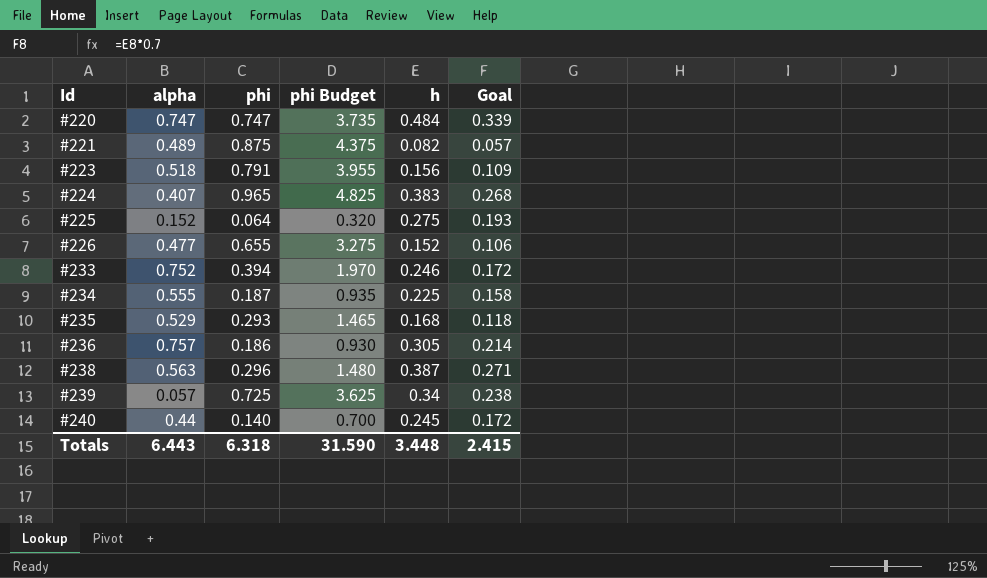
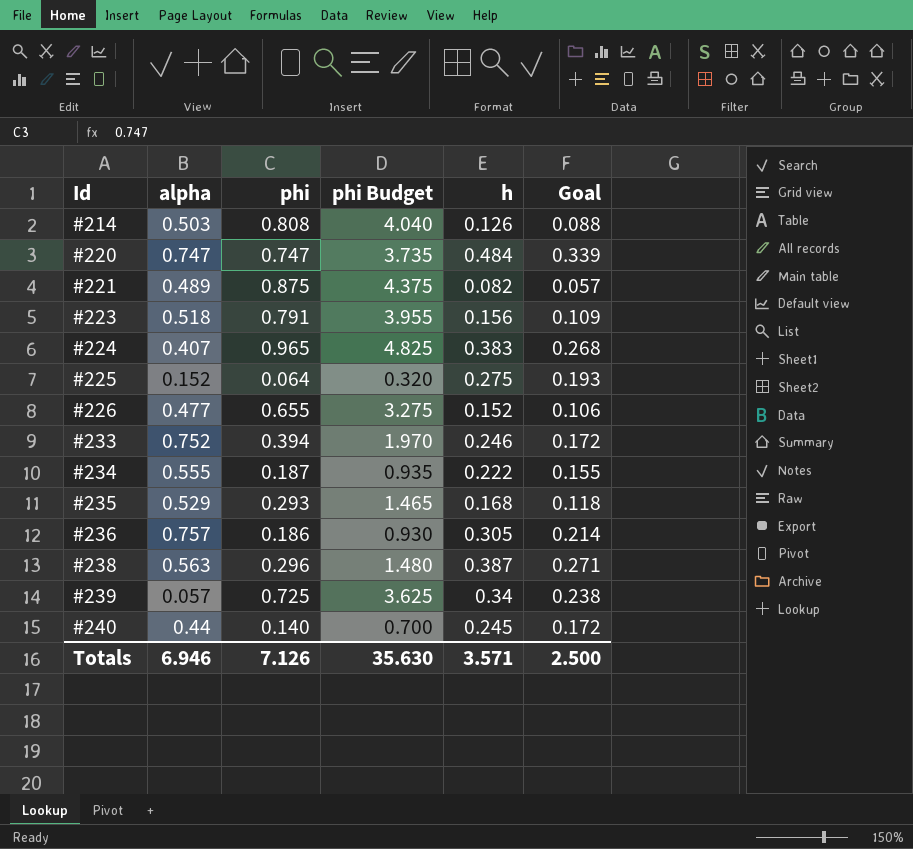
row #214: none -> 0.503 | 0.808 | 4.040 | 0.126 | 0.088
#234 | h: 0.225 -> 0.222
#234 | Goal: 0.158 -> 0.155
Totals | alpha: 6.443 -> 6.946
Totals | phi: 6.318 -> 7.126
Totals | phi Budget: 31.590 -> 35.630
Totals | h: 3.448 -> 3.571
Totals | Goal: 2.415 -> 2.500

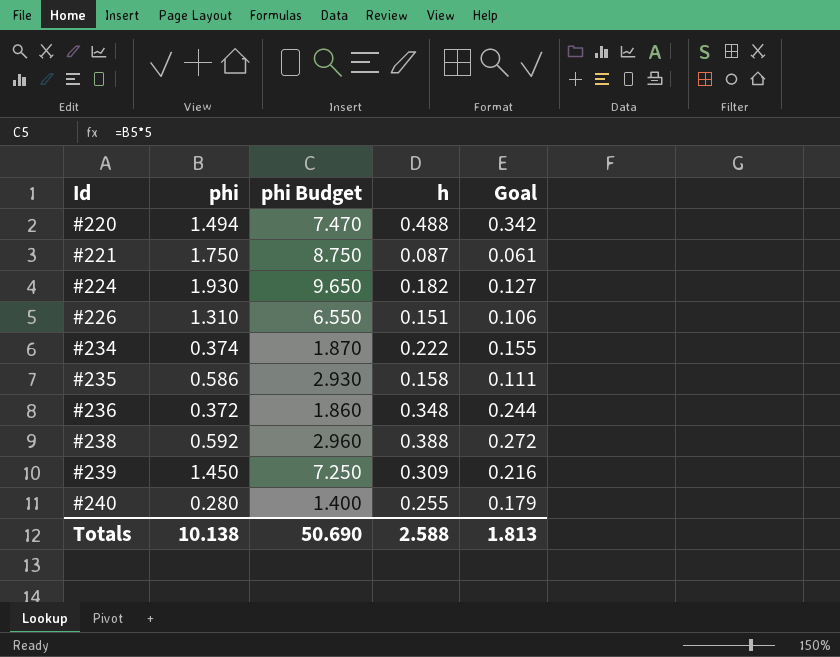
column alpha | position: 2 -> none
row #214: 0.503 | 0.808 | 4.040 | 0.126 | 0.088 -> none
row #223: 0.518 | 0.791 | 3.955 | 0.156 | 0.109 -> none
row #225: 0.152 | 0.064 | 0.320 | 0.275 | 0.193 -> none
row #233: 0.752 | 0.394 | 1.970 | 0.246 | 0.172 -> none
#220 | phi: 0.747 -> 1.494
#220 | phi Budget: 3.735 -> 7.470
#220 | h: 0.484 -> 0.488
#220 | Goal: 0.339 -> 0.342
#221 | phi: 0.875 -> 1.750
#221 | phi Budget: 4.375 -> 8.750
#221 | h: 0.082 -> 0.087
#221 | Goal: 0.057 -> 0.061
#224 | phi: 0.965 -> 1.930
#224 | phi Budget: 4.825 -> 9.650
#224 | h: 0.383 -> 0.182
#224 | Goal: 0.268 -> 0.127
#226 | phi: 0.655 -> 1.310
#226 | phi Budget: 3.275 -> 6.550
#226 | h: 0.152 -> 0.151
#234 | phi: 0.187 -> 0.374
#234 | phi Budget: 0.935 -> 1.870
#235 | phi: 0.293 -> 0.586
#235 | phi Budget: 1.465 -> 2.930
#235 | h: 0.168 -> 0.158
#235 | Goal: 0.118 -> 0.111
#236 | phi: 0.186 -> 0.372
#236 | phi Budget: 0.930 -> 1.860
#236 | h: 0.305 -> 0.348
#236 | Goal: 0.214 -> 0.244
#238 | phi: 0.296 -> 0.592
#238 | phi Budget: 1.480 -> 2.960
#238 | h: 0.387 -> 0.388
#238 | Goal: 0.271 -> 0.272
#239 | phi: 0.725 -> 1.450
#239 | phi Budget: 3.625 -> 7.250
#239 | h: 0.34 -> 0.309
#239 | Goal: 0.238 -> 0.216
#240 | phi: 0.140 -> 0.280
#240 | phi Budget: 0.700 -> 1.400
#240 | h: 0.245 -> 0.255
#240 | Goal: 0.172 -> 0.179
Totals | phi: 7.126 -> 10.138
Totals | phi Budget: 35.630 -> 50.690
Totals | h: 3.571 -> 2.588
Totals | Goal: 2.500 -> 1.813

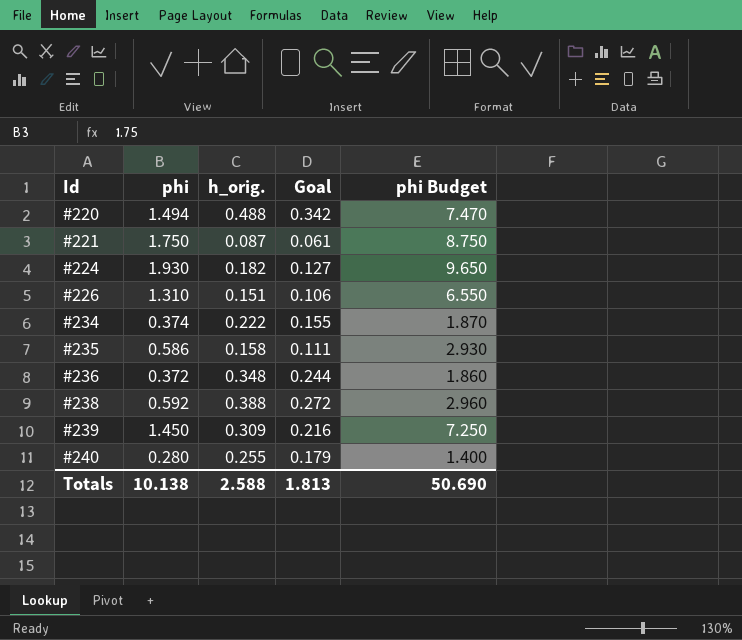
column name: h -> h_orig.
column phi Budget | position: 3 -> 5

